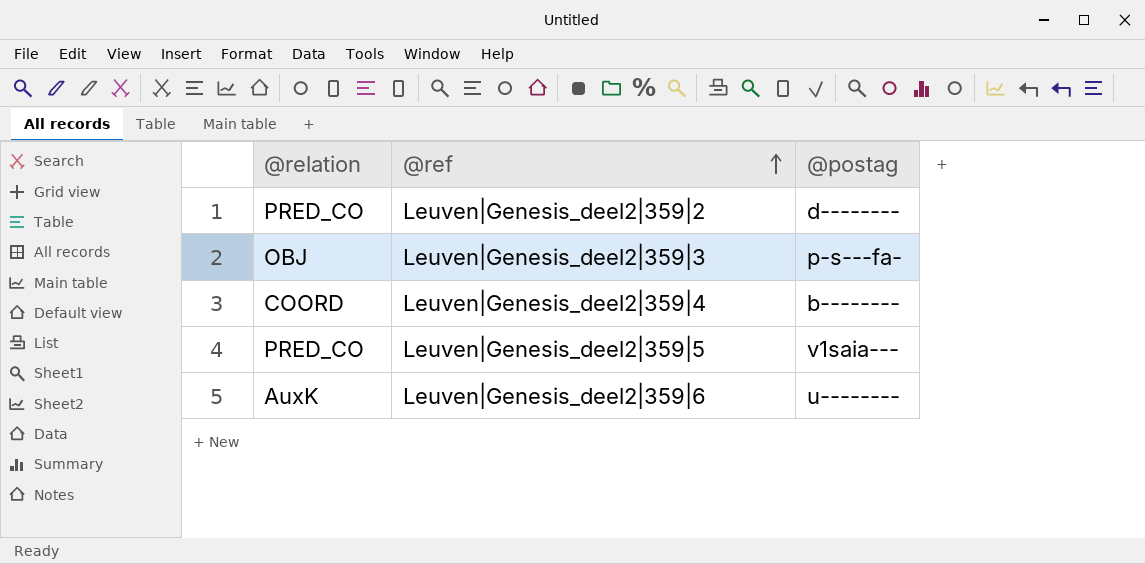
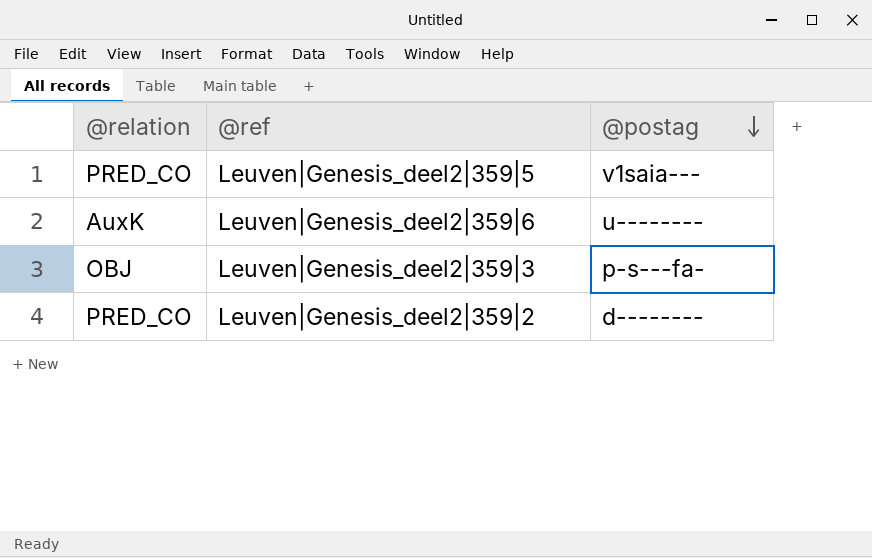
row order: @ref ascending -> @postag descending
row Leuven|Genesis_deel2|359|4: COORD | b-------- -> none

